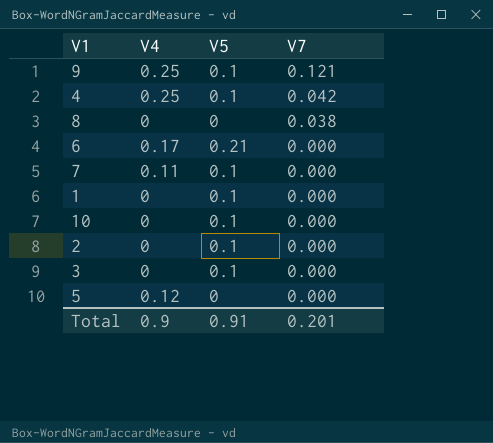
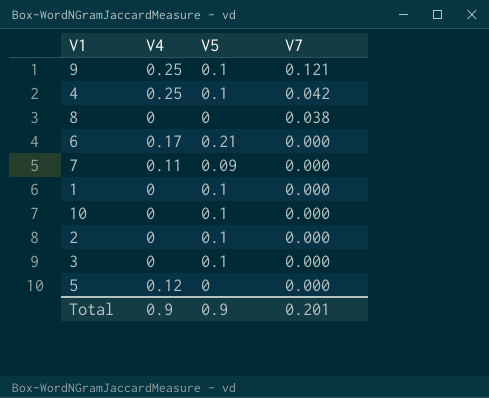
7 | V5: 0.1 -> 0.09
Total | V5: 0.91 -> 0.9

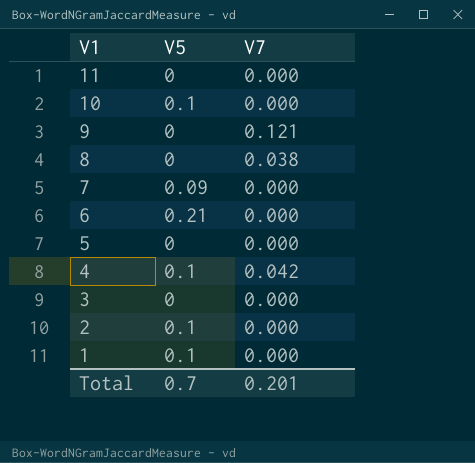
row order: V7 descending -> V1 descending
column V4 | position: 2 -> none
row 11: none -> 0 | 0.000
9 | V5: 0.1 -> 0
3 | V5: 0.1 -> 0
Total | V5: 0.9 -> 0.7

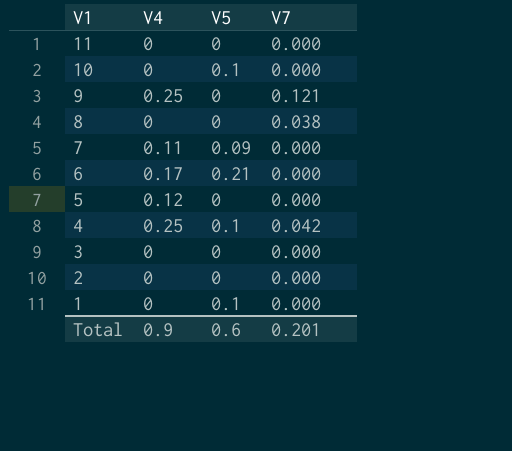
column V4 | position: none -> 2
2 | V5: 0.1 -> 0
Total | V5: 0.7 -> 0.6

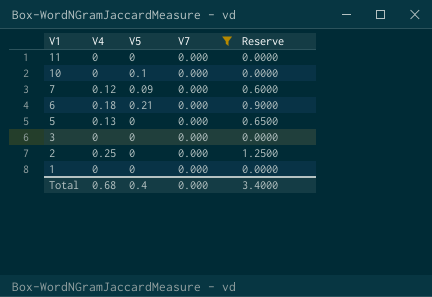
filter: none -> V7 = 0.000
column Reserve | formula: none -> [V4] * 5
7 | V4: 0.11 -> 0.12
6 | V4: 0.17 -> 0.18
5 | V4: 0.12 -> 0.13
2 | V4: 0 -> 0.25
1 | V5: 0.1 -> 0
Total | V4: 0.9 -> 0.68
Total | V5: 0.6 -> 0.4
Total | V7: 0.201 -> 0.000

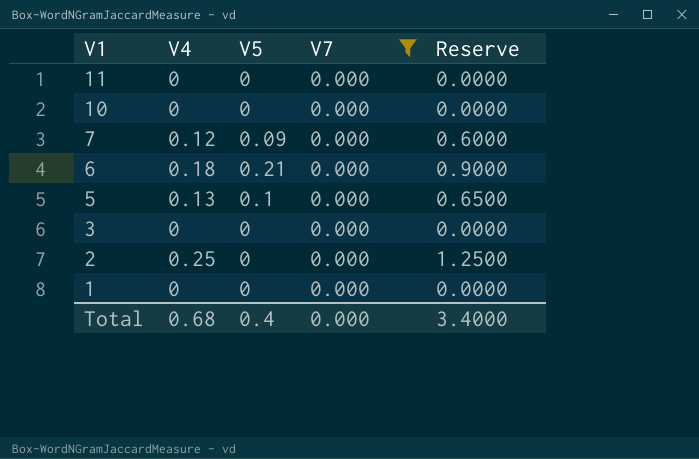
10 | V5: 0.1 -> 0
5 | V5: 0 -> 0.1

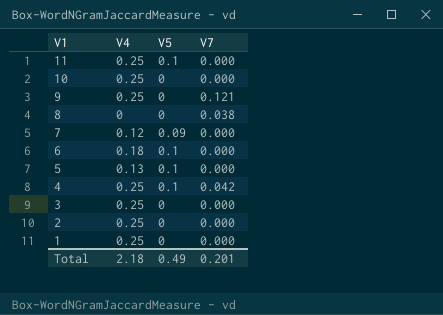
filter: V7 = 0.000 -> none
column Reserve | formula: [V4] * 5 -> none
11 | V4: 0 -> 0.25
11 | V5: 0 -> 0.1
10 | V4: 0 -> 0.25
6 | V5: 0.21 -> 0.1
3 | V4: 0 -> 0.25
1 | V4: 0 -> 0.25
Total | V4: 0.68 -> 2.18
Total | V5: 0.4 -> 0.49
Total | V7: 0.000 -> 0.201

